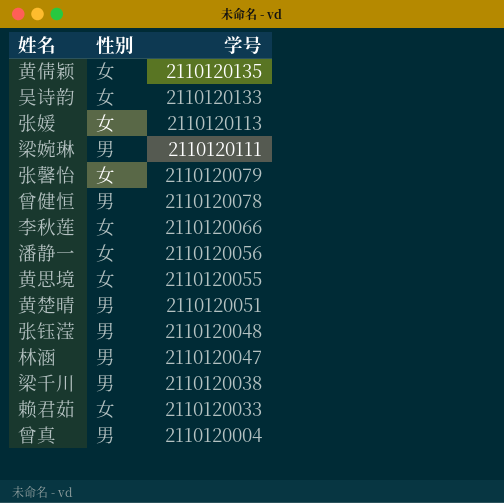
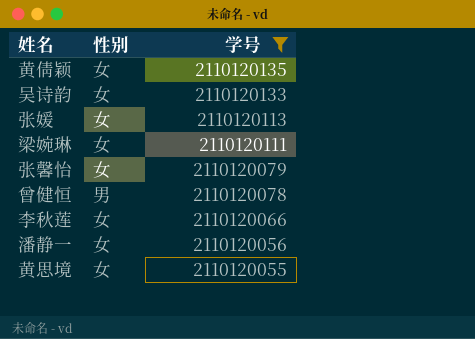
filter: none -> 学号 >= 2110120055
梁婉琳 | 性别: 男 -> 女

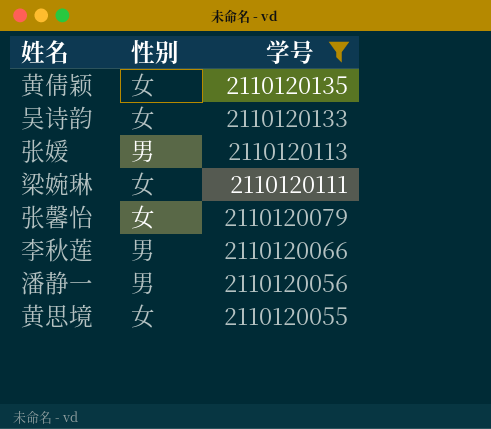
row 曾健恒: 男 | 2110120078 -> none
张媛 | 性别: 女 -> 男
李秋莲 | 性别: 女 -> 男
潘静一 | 性别: 女 -> 男

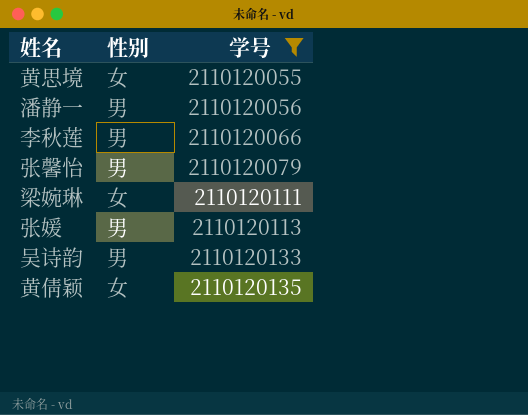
row order: 学号 descending -> 学号 ascending
张馨怡 | 性别: 女 -> 男
吴诗韵 | 性别: 女 -> 男

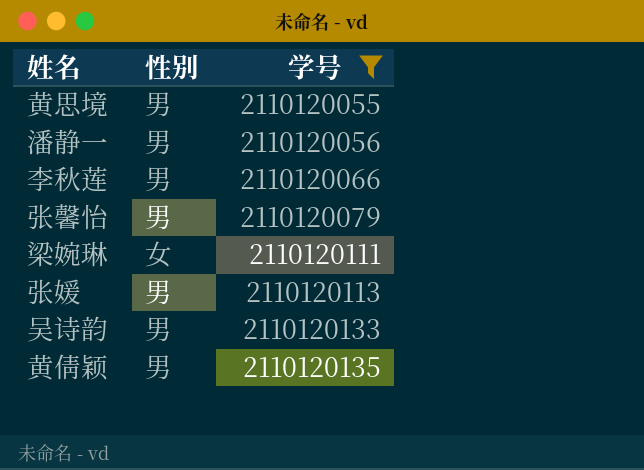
黄思境 | 性别: 女 -> 男
黄倩颖 | 性别: 女 -> 男

